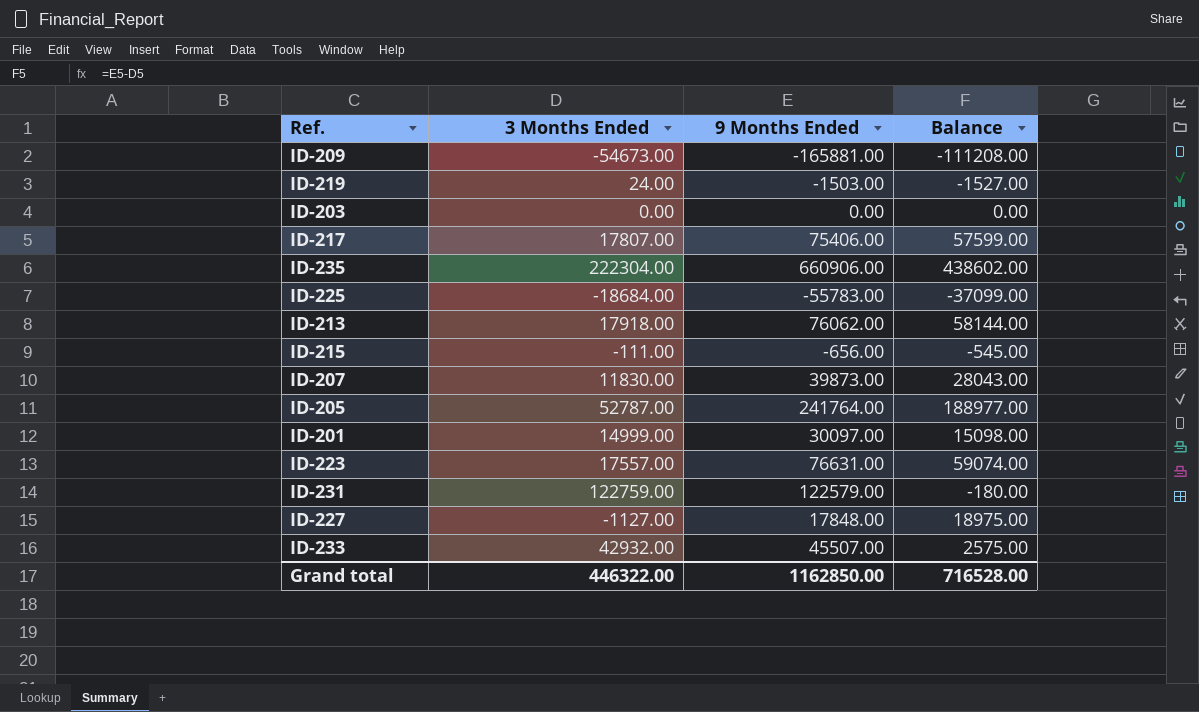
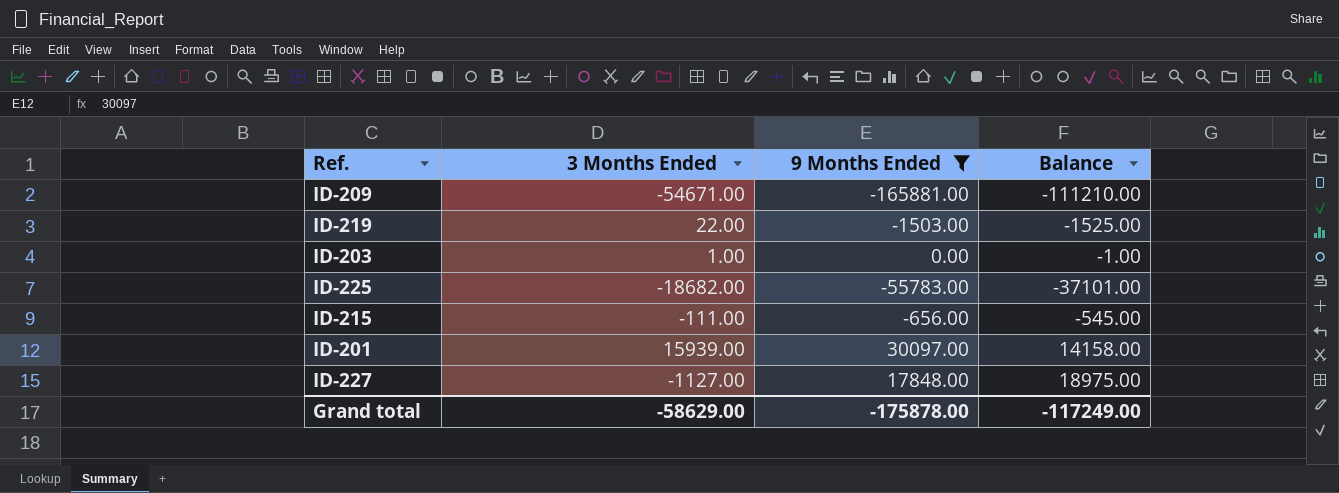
filter: none -> 9 Months Ended <= 30097.00
ID-209 | 3 Months Ended: -54673.00 -> -54671.00
ID-209 | Balance: -111208.00 -> -111210.00
ID-219 | 3 Months Ended: 24.00 -> 22.00
ID-219 | Balance: -1527.00 -> -1525.00
ID-203 | 3 Months Ended: 0.00 -> 1.00
ID-203 | Balance: 0.00 -> -1.00
ID-225 | 3 Months Ended: -18684.00 -> -18682.00
ID-225 | Balance: -37099.00 -> -37101.00
ID-201 | 3 Months Ended: 14999.00 -> 15939.00
ID-201 | Balance: 15098.00 -> 14158.00
Grand total | 3 Months Ended: 446322.00 -> -58629.00
Grand total | 9 Months Ended: 1162850.00 -> -175878.00
Grand total | Balance: 716528.00 -> -117249.00

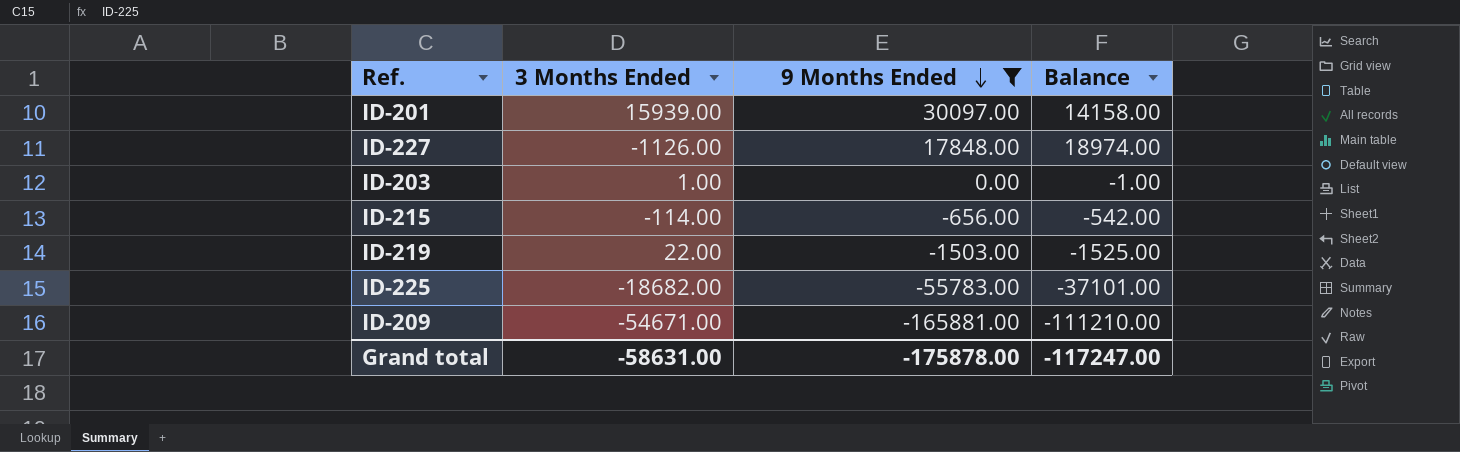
row order: none -> 9 Months Ended descending
ID-227 | 3 Months Ended: -1127.00 -> -1126.00
ID-227 | Balance: 18975.00 -> 18974.00
ID-215 | 3 Months Ended: -111.00 -> -114.00
ID-215 | Balance: -545.00 -> -542.00
Grand total | 3 Months Ended: -58629.00 -> -58631.00
Grand total | Balance: -117249.00 -> -117247.00

